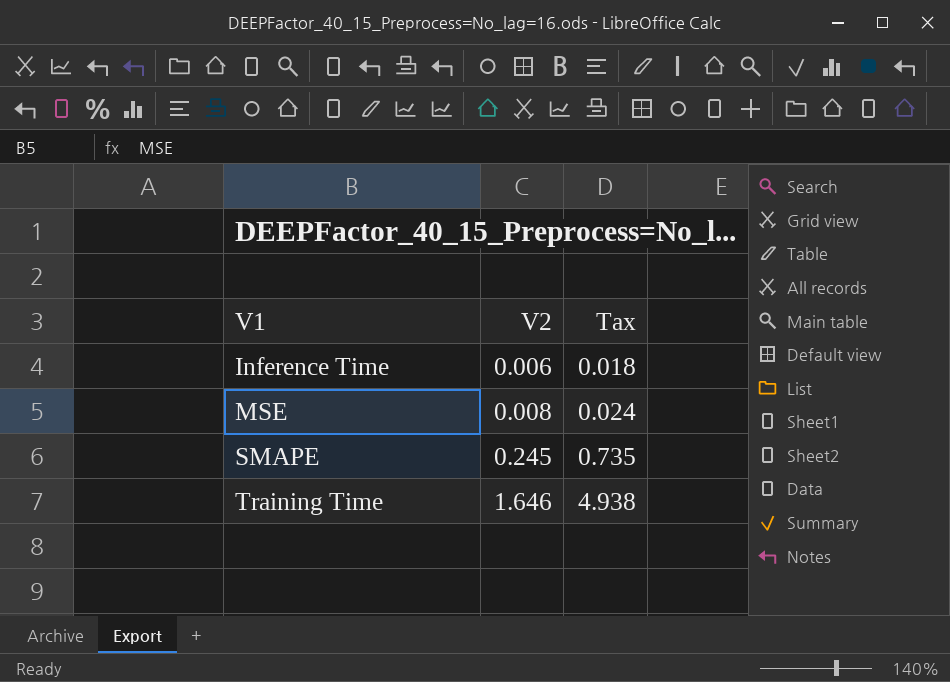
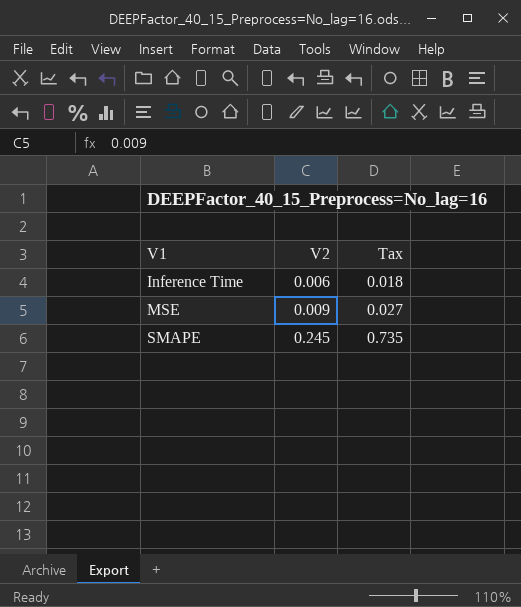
row Training Time: 1.646 | 4.938 -> none
MSE | V2: 0.008 -> 0.009
MSE | Tax: 0.024 -> 0.027

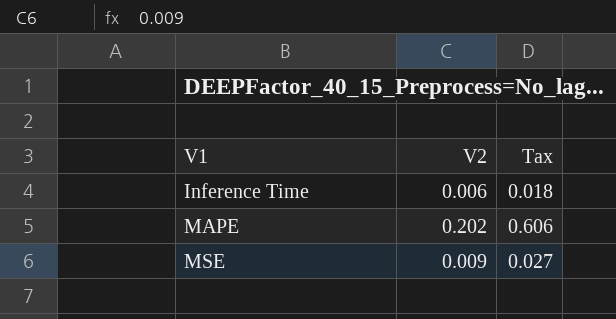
row SMAPE: 0.245 | 0.735 -> none
row MAPE: none -> 0.202 | 0.606

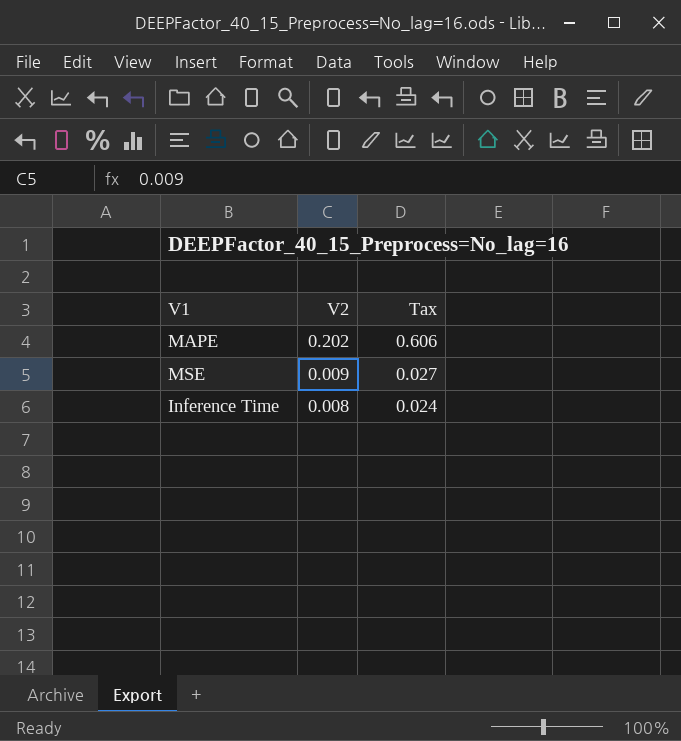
row order: V1 ascending -> V2 descending
Inference Time | V2: 0.006 -> 0.008
Inference Time | Tax: 0.018 -> 0.024

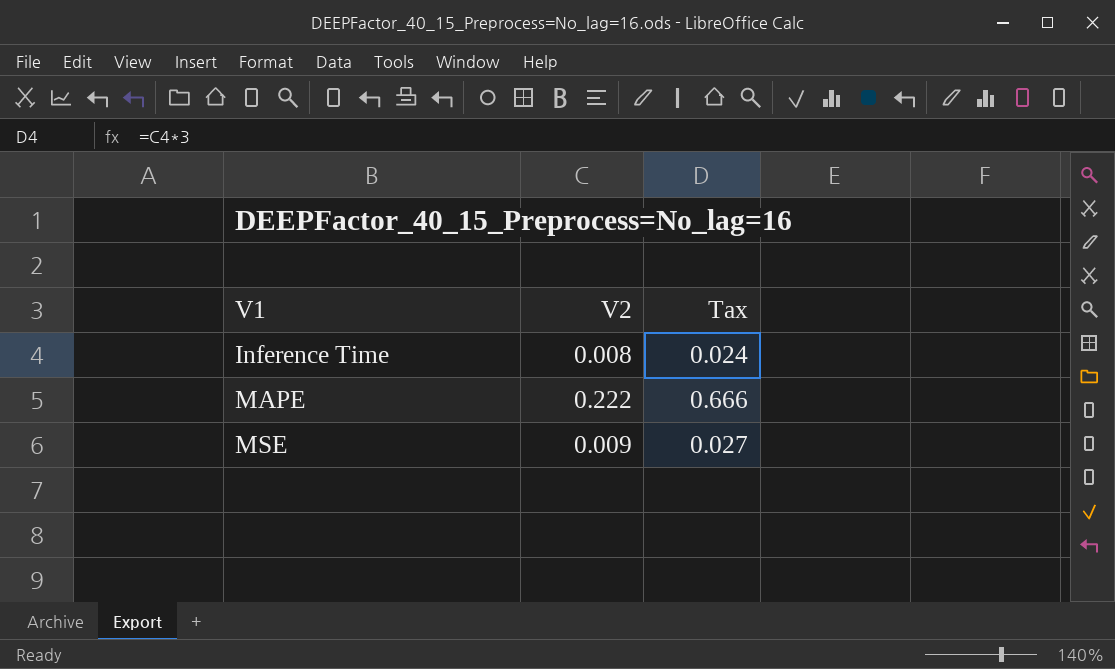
row order: V2 descending -> V1 ascending
MAPE | V2: 0.202 -> 0.222
MAPE | Tax: 0.606 -> 0.666

